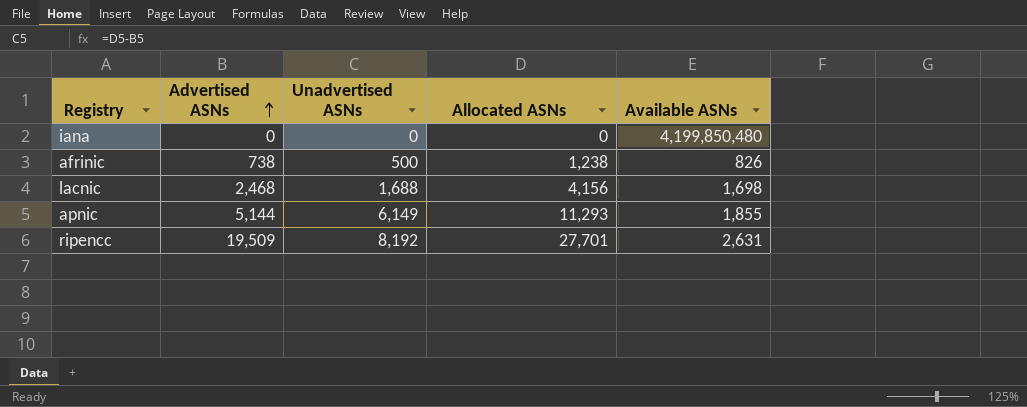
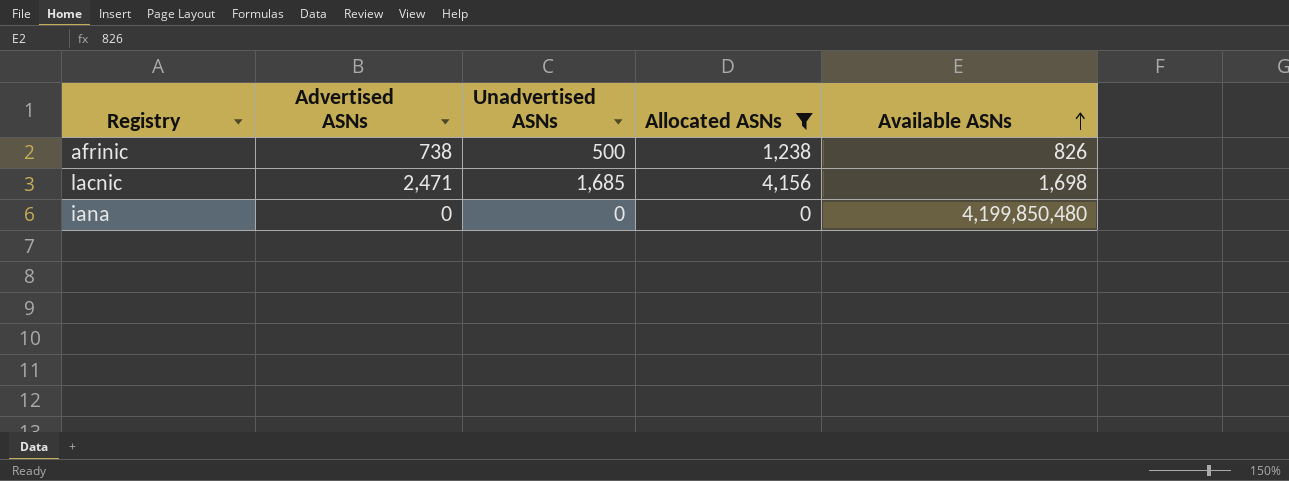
filter: none -> Allocated ASNs <= 4,156
row order: Advertised ASNs ascending -> Available ASNs ascending
lacnic | Advertised ASNs: 2,468 -> 2,471
lacnic | Unadvertised ASNs: 1,688 -> 1,685

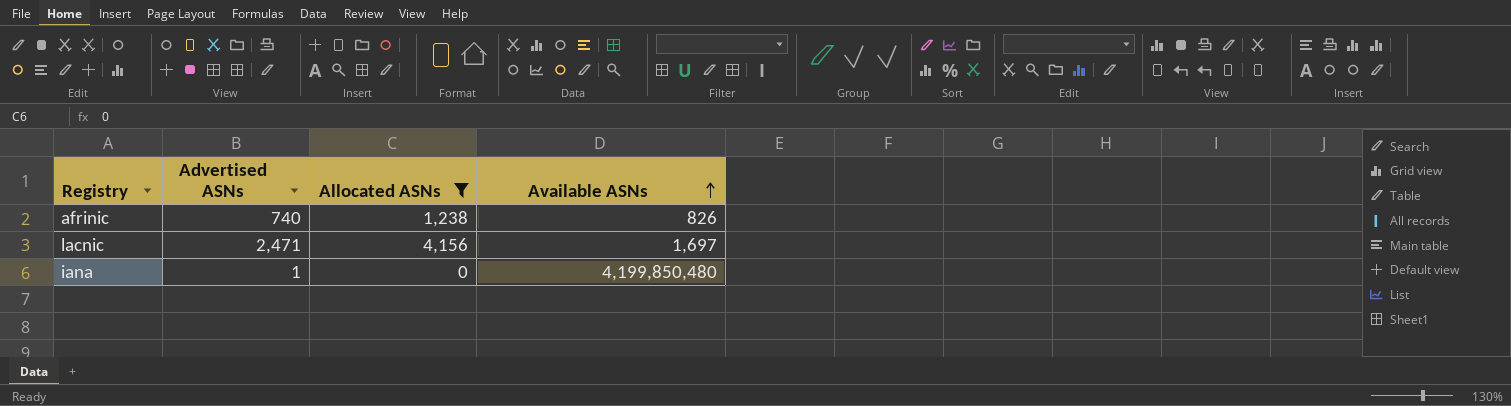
column Unadvertised ASNs | formula: [Allocated ASNs] - [Advertised ASNs] -> none
afrinic | Advertised ASNs: 738 -> 740
lacnic | Available ASNs: 1,698 -> 1,697
iana | Advertised ASNs: 0 -> 1

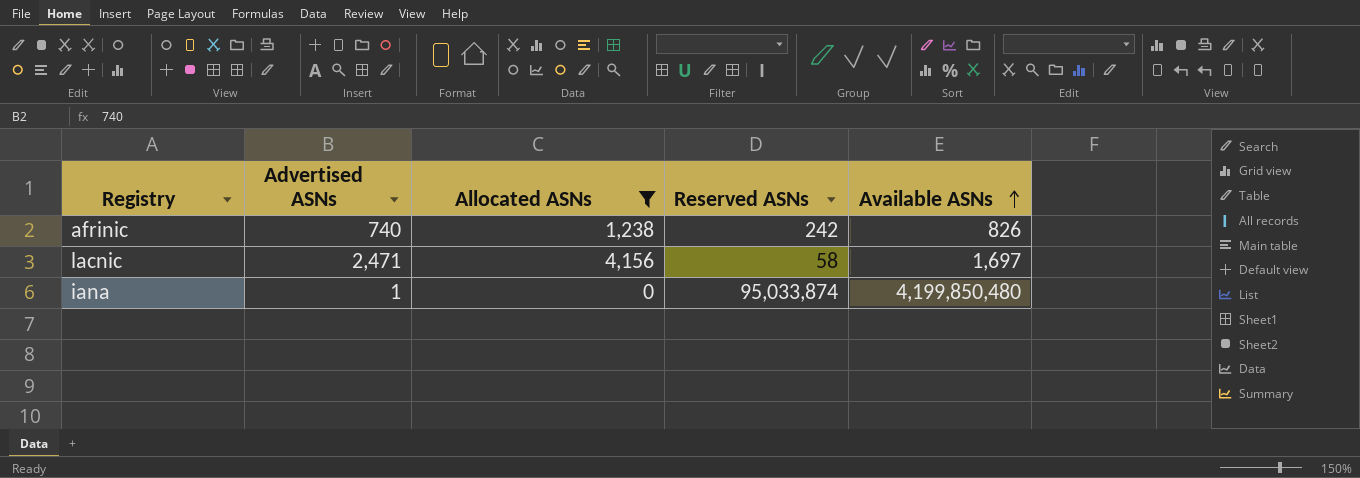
column Reserved ASNs | position: none -> 4

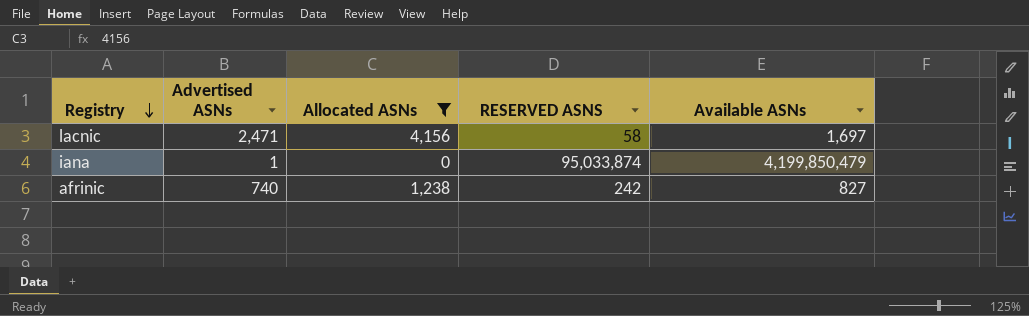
row order: Available ASNs ascending -> Registry descending
column name: Reserved ASNs -> RESERVED ASNS
iana | Available ASNs: 4,199,850,480 -> 4,199,850,479
afrinic | Available ASNs: 826 -> 827

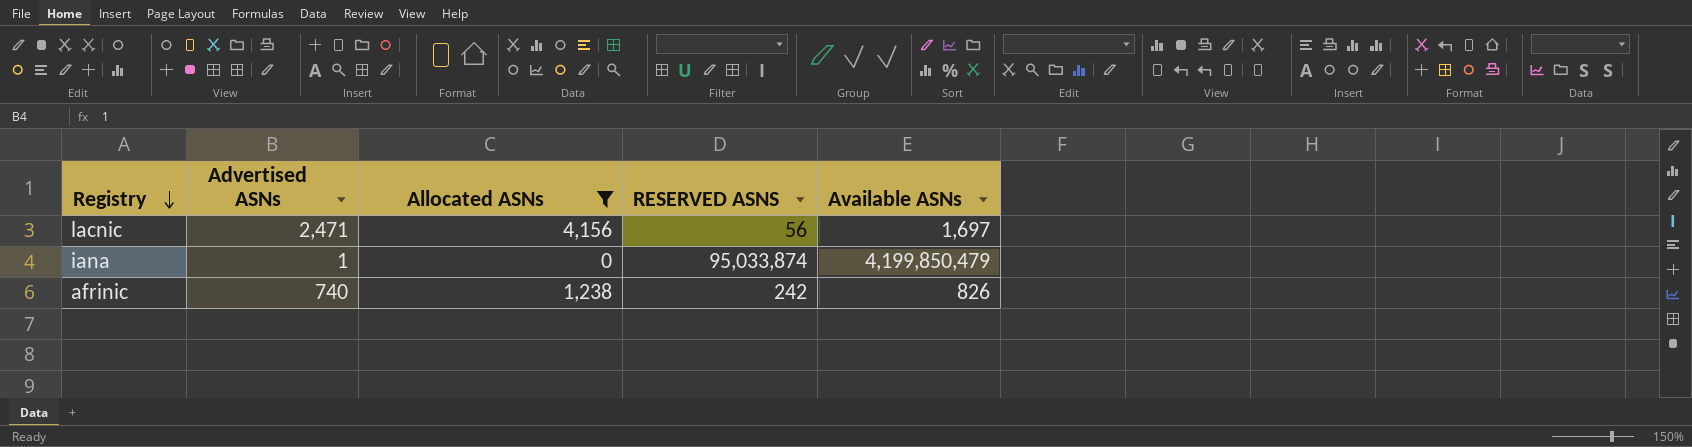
lacnic | RESERVED ASNS: 58 -> 56
afrinic | Available ASNs: 827 -> 826

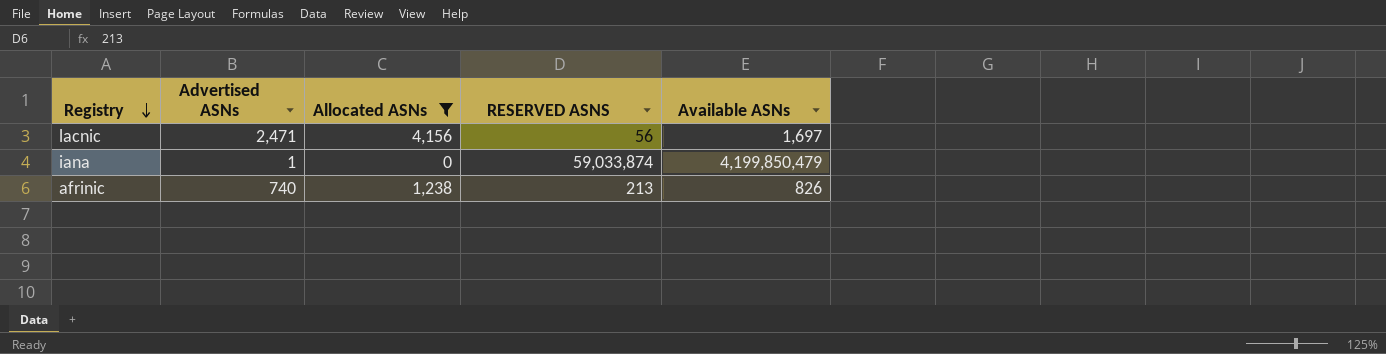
iana | RESERVED ASNS: 95,033,874 -> 59,033,874
afrinic | RESERVED ASNS: 242 -> 213

